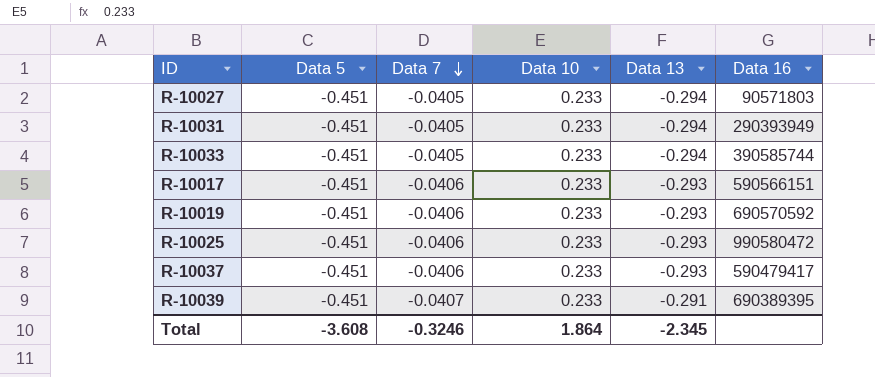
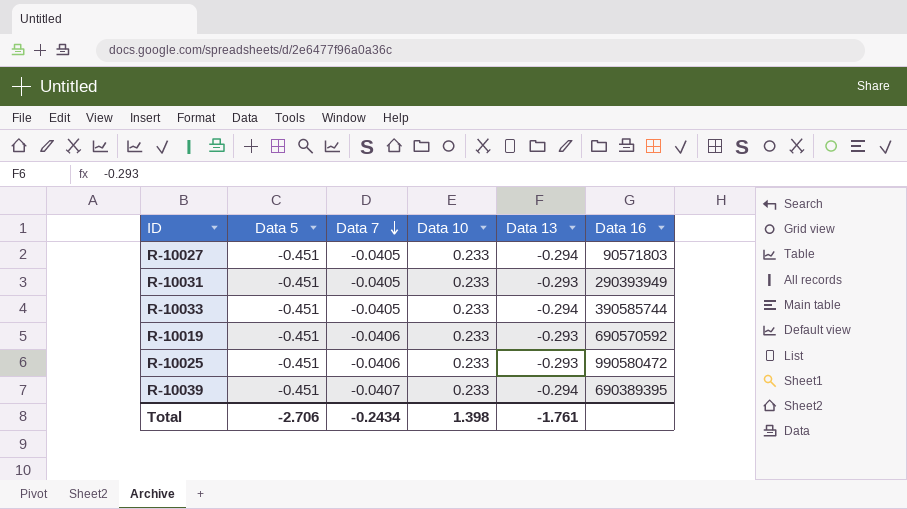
row R-10017: -0.451 | -0.0406 | 0.233 | -0.293 | 590566151 -> none
row R-10037: -0.451 | -0.0406 | 0.233 | -0.293 | 590479417 -> none
R-10031 | Data 13: -0.294 -> -0.293
R-10039 | Data 13: -0.291 -> -0.294
Total | Data 5: -3.608 -> -2.706
Total | Data 7: -0.3246 -> -0.2434
Total | Data 10: 1.864 -> 1.398
Total | Data 13: -2.345 -> -1.761

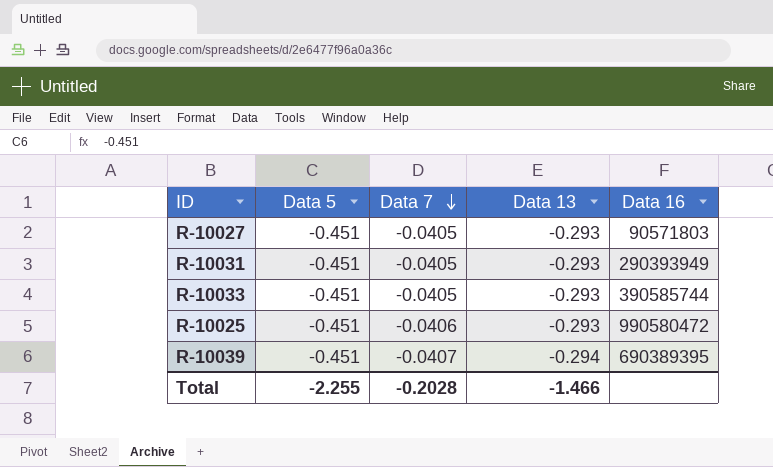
column Data 10 | position: 4 -> none
row R-10019: -0.451 | -0.0406 | 0.233 | -0.293 | 690570592 -> none
R-10027 | Data 13: -0.294 -> -0.293
R-10033 | Data 13: -0.294 -> -0.293
Total | Data 5: -2.706 -> -2.255
Total | Data 7: -0.2434 -> -0.2028
Total | Data 13: -1.761 -> -1.466

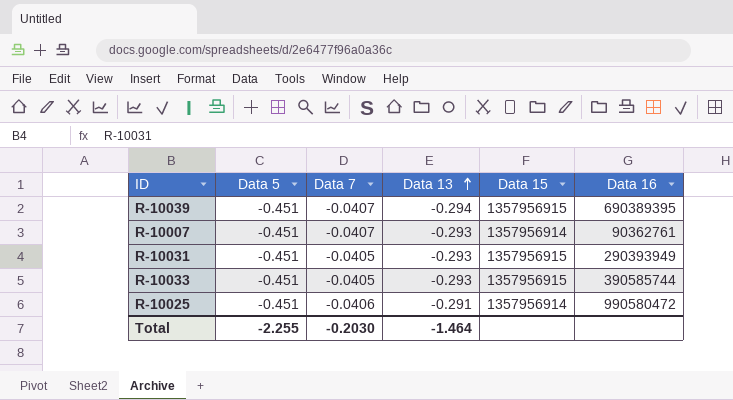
row order: Data 7 descending -> Data 13 ascending
column Data 15 | position: none -> 5
row R-10027: -0.451 | -0.0405 | -0.293 | 90571803 -> none
row R-10007: none -> -0.451 | -0.0407 | -0.293 | 1357956914 | 90362761
R-10025 | Data 13: -0.293 -> -0.291
Total | Data 7: -0.2028 -> -0.2030
Total | Data 13: -1.466 -> -1.464

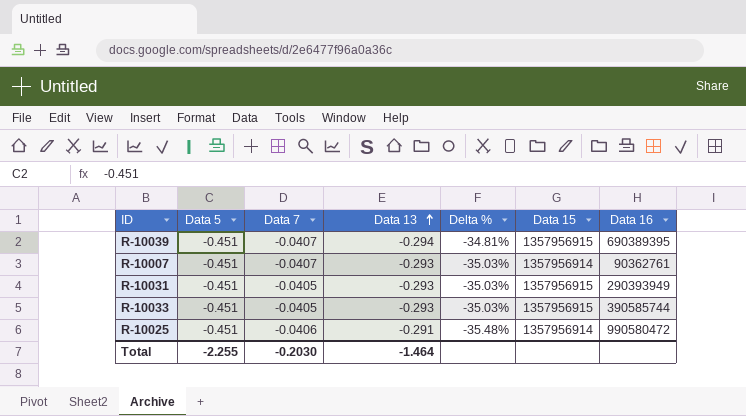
column Delta % | formula: none -> ([Data 13] - [Data 5]) / [Data 5]

